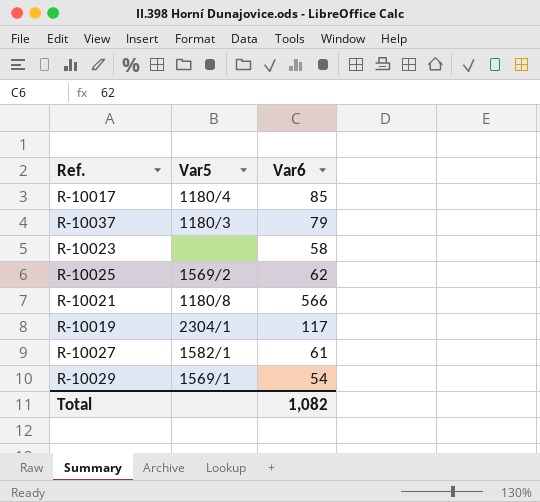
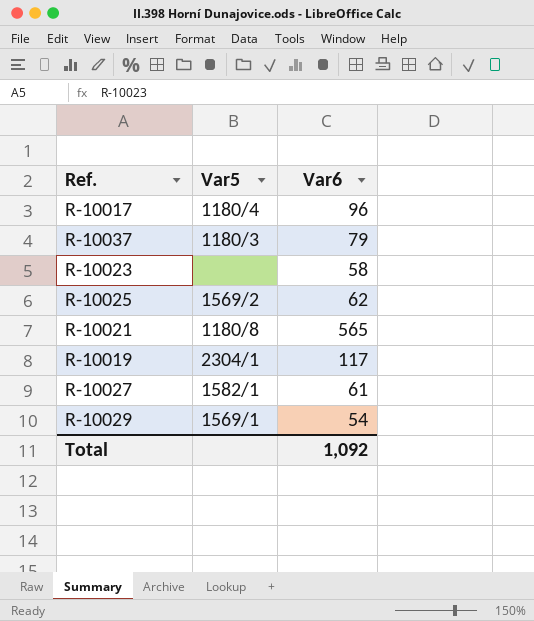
R-10017 | Var6: 85 -> 96
R-10021 | Var6: 566 -> 565
Total | Var6: 1,082 -> 1,092

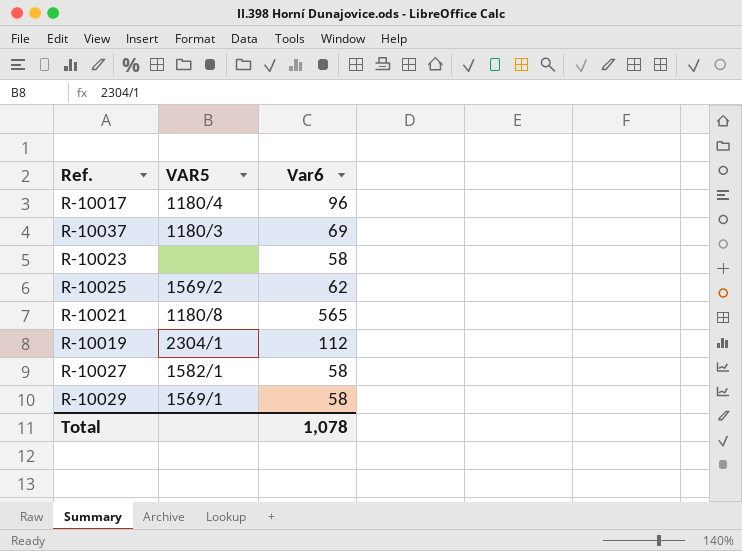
column name: Var5 -> VAR5
R-10037 | Var6: 79 -> 69
R-10019 | Var6: 117 -> 112
R-10027 | Var6: 61 -> 58
R-10029 | Var6: 54 -> 58
Total | Var6: 1,092 -> 1,078

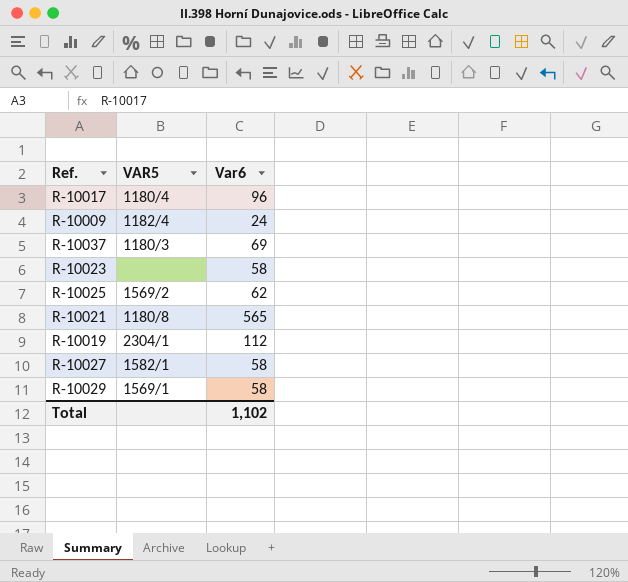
row R-10009: none -> 1182/4 | 24
Total | Var6: 1,078 -> 1,102

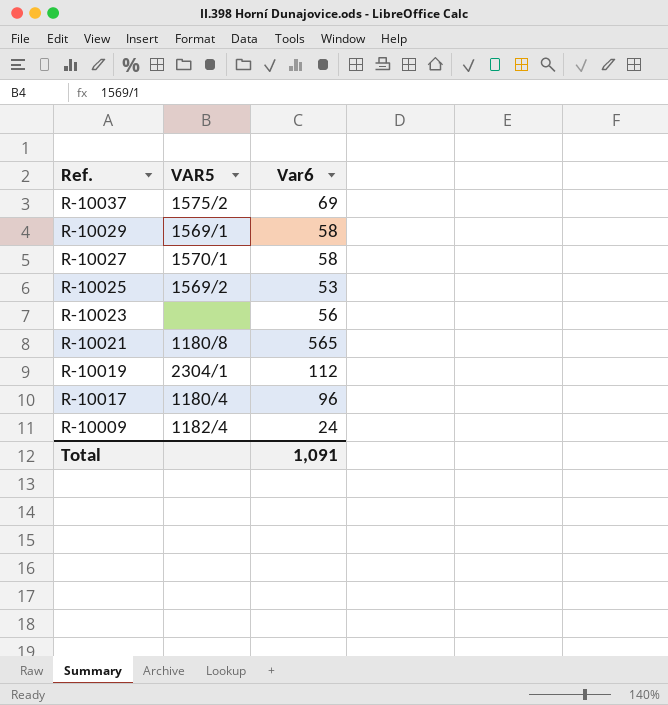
row order: none -> Ref. descending
R-10037 | VAR5: 1180/3 -> 1575/2
R-10027 | VAR5: 1582/1 -> 1570/1
R-10025 | Var6: 62 -> 53
R-10023 | Var6: 58 -> 56
Total | Var6: 1,102 -> 1,091

